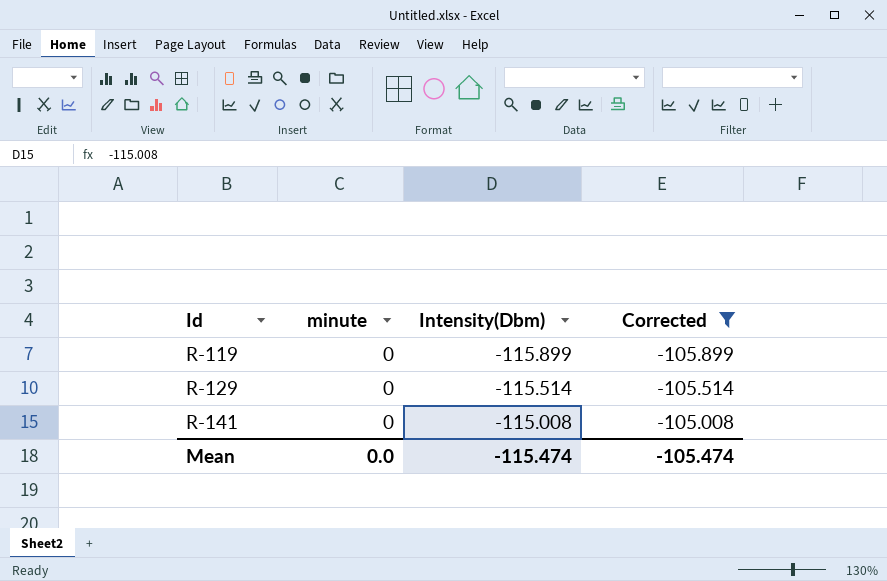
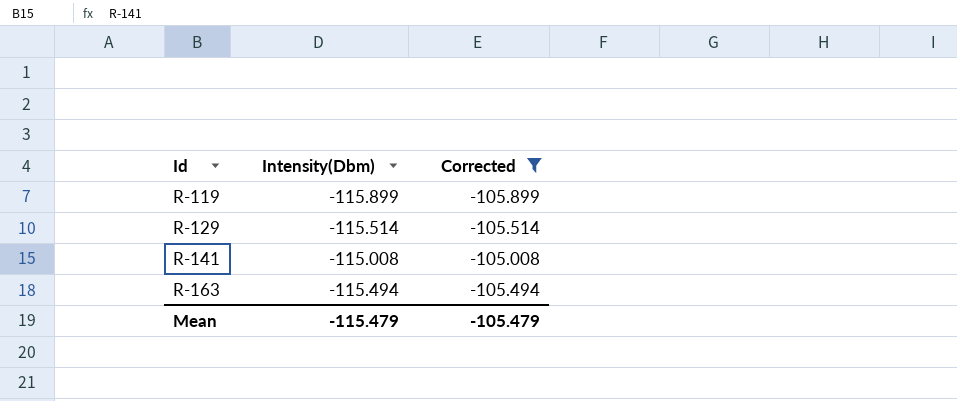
column minute | position: 2 -> none
row R-163: none -> -115.494 | -105.494
Mean | Intensity(Dbm): -115.474 -> -115.479
Mean | Corrected: -105.474 -> -105.479

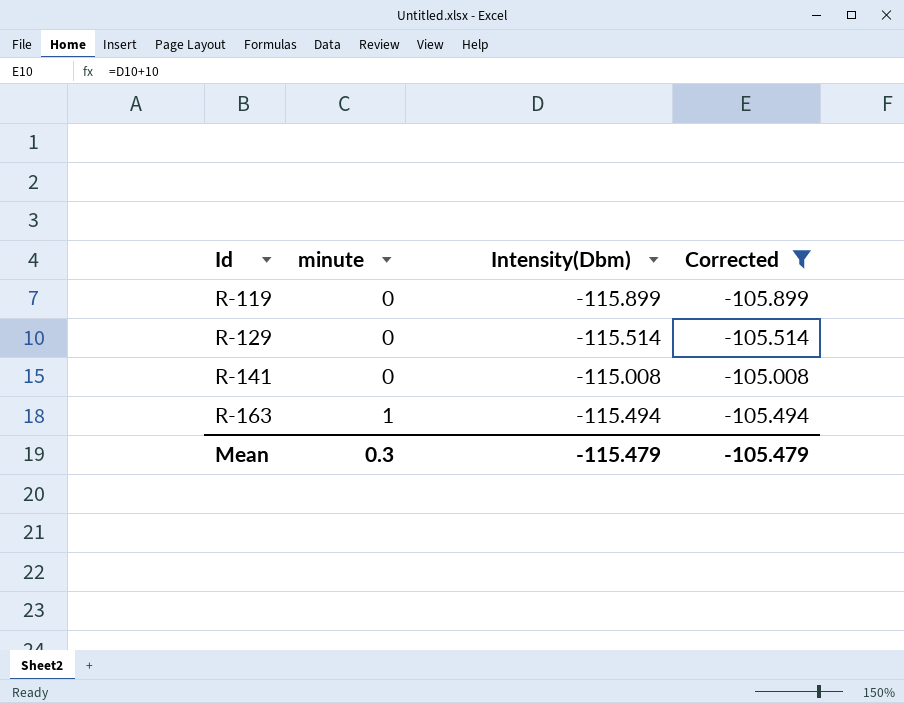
column minute | position: none -> 2

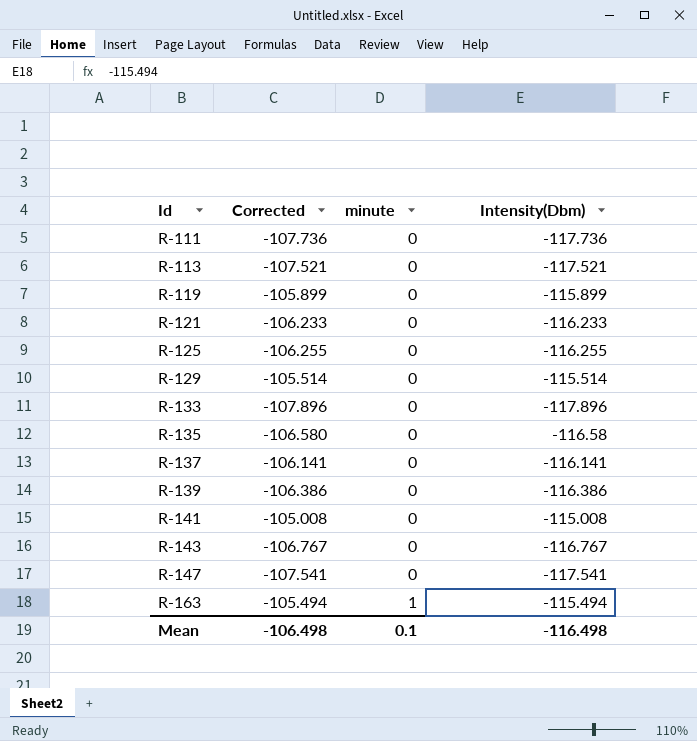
filter: Corrected >= -105.899 -> none
column Corrected | position: 4 -> 2
Mean | Corrected: -105.479 -> -106.498
Mean | minute: 0.3 -> 0.1
Mean | Intensity(Dbm): -115.479 -> -116.498

